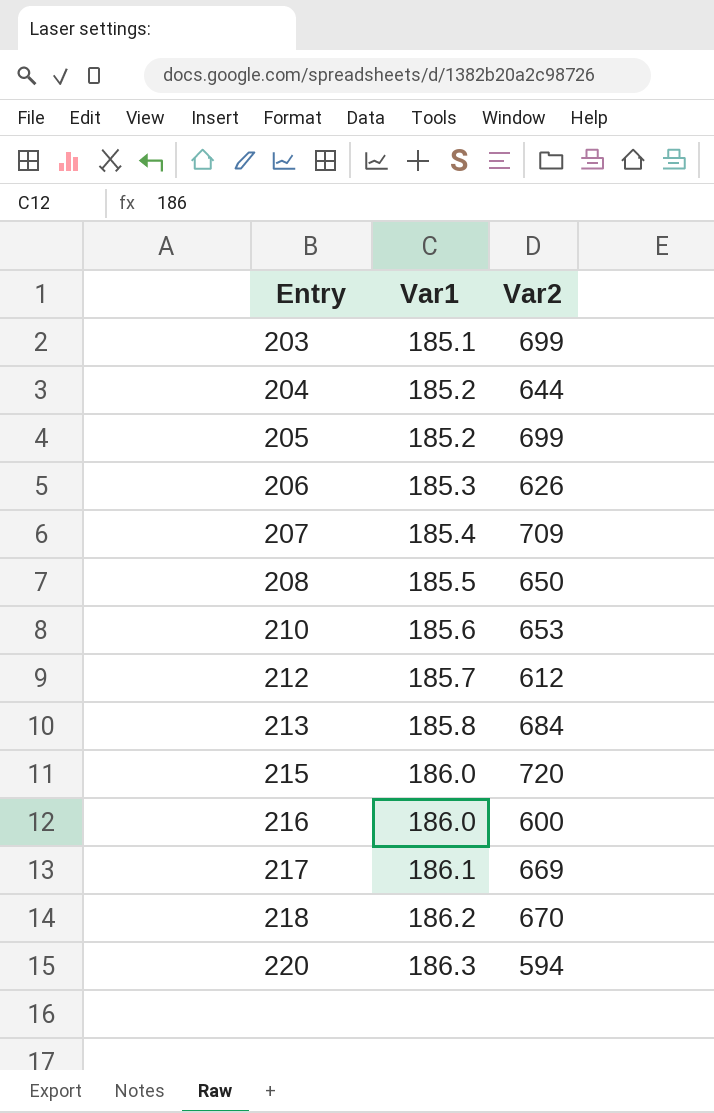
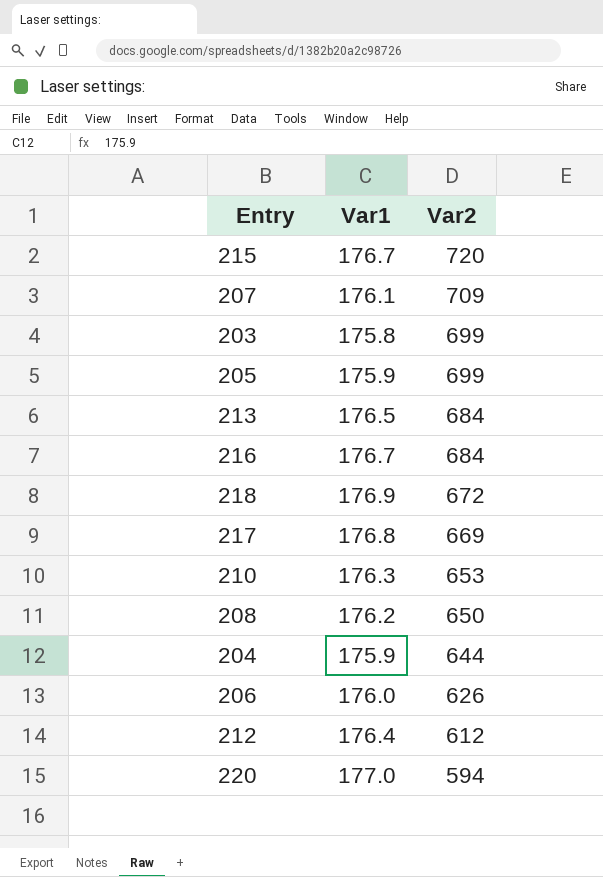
row order: Entry ascending -> Var2 descending
215 | Var1: 186.0 -> 176.7
207 | Var1: 185.4 -> 176.1
203 | Var1: 185.1 -> 175.8
205 | Var1: 185.2 -> 175.9
213 | Var1: 185.8 -> 176.5
216 | Var1: 186.0 -> 176.7
216 | Var2: 600 -> 684
218 | Var1: 186.2 -> 176.9
218 | Var2: 670 -> 672
217 | Var1: 186.1 -> 176.8
210 | Var1: 185.6 -> 176.3
208 | Var1: 185.5 -> 176.2
204 | Var1: 185.2 -> 175.9
206 | Var1: 185.3 -> 176.0
212 | Var1: 185.7 -> 176.4
220 | Var1: 186.3 -> 177.0

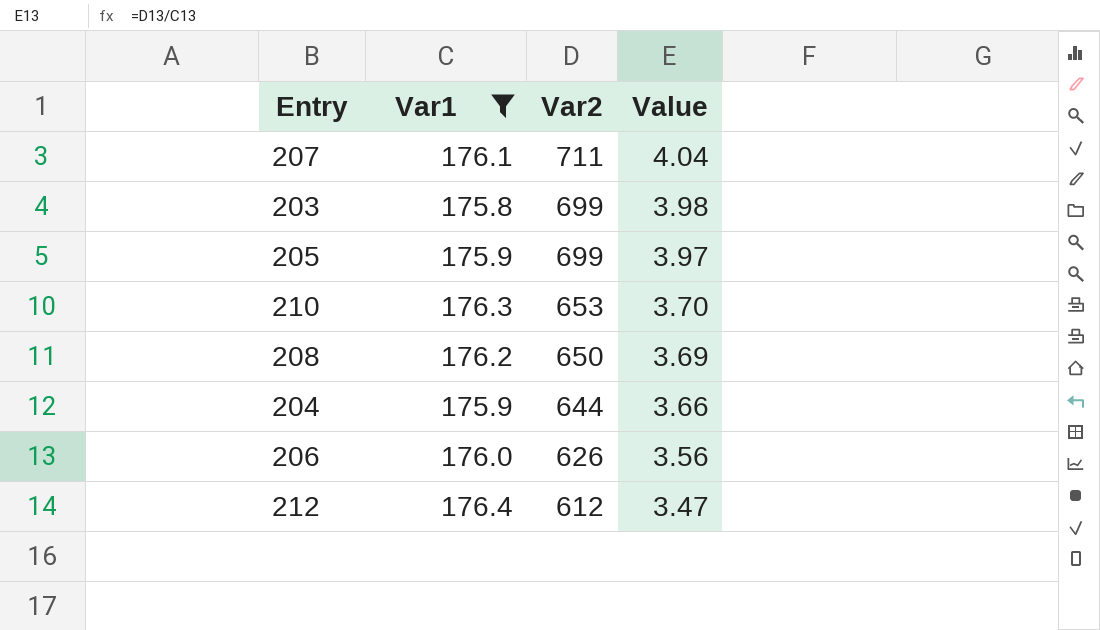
filter: none -> Var1 <= 176.4
column Value | formula: none -> [Var2] / [Var1]
207 | Var2: 709 -> 711

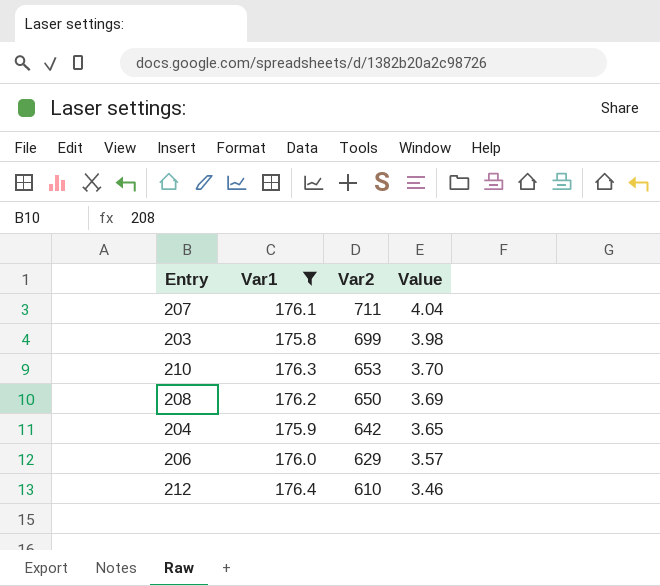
row 205: 175.9 | 699 | 3.97 -> none
204 | Var2: 644 -> 642
204 | Value: 3.66 -> 3.65
206 | Var2: 626 -> 629
206 | Value: 3.56 -> 3.57
212 | Var2: 612 -> 610
212 | Value: 3.47 -> 3.46

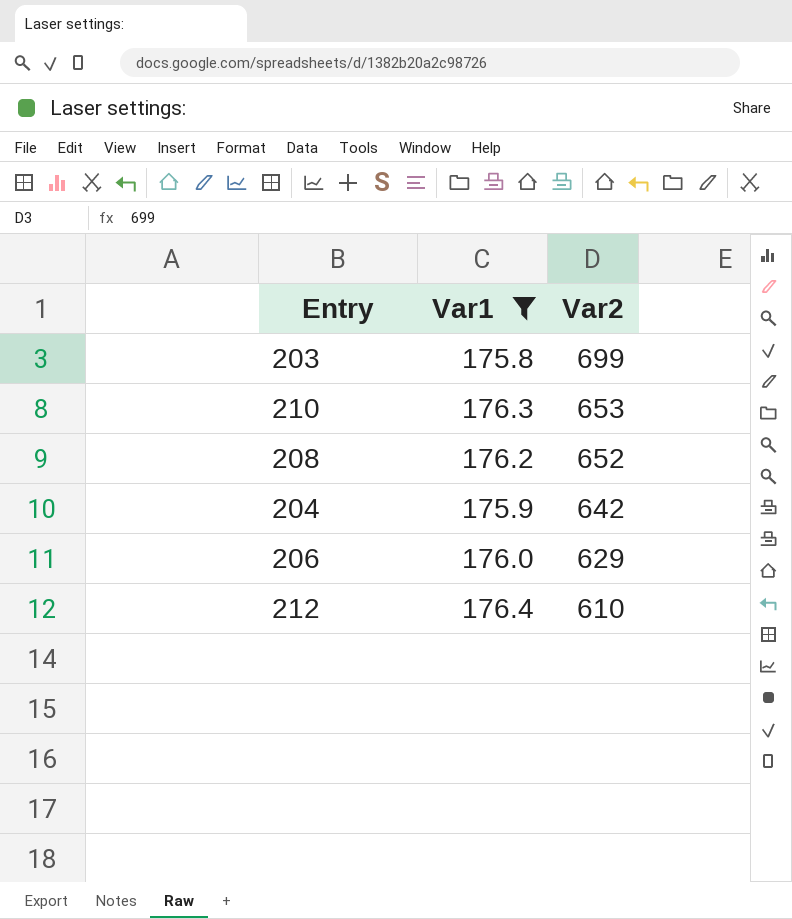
column Value | formula: [Var2] / [Var1] -> none
row 207: 176.1 | 711 | 4.04 -> none
208 | Var2: 650 -> 652

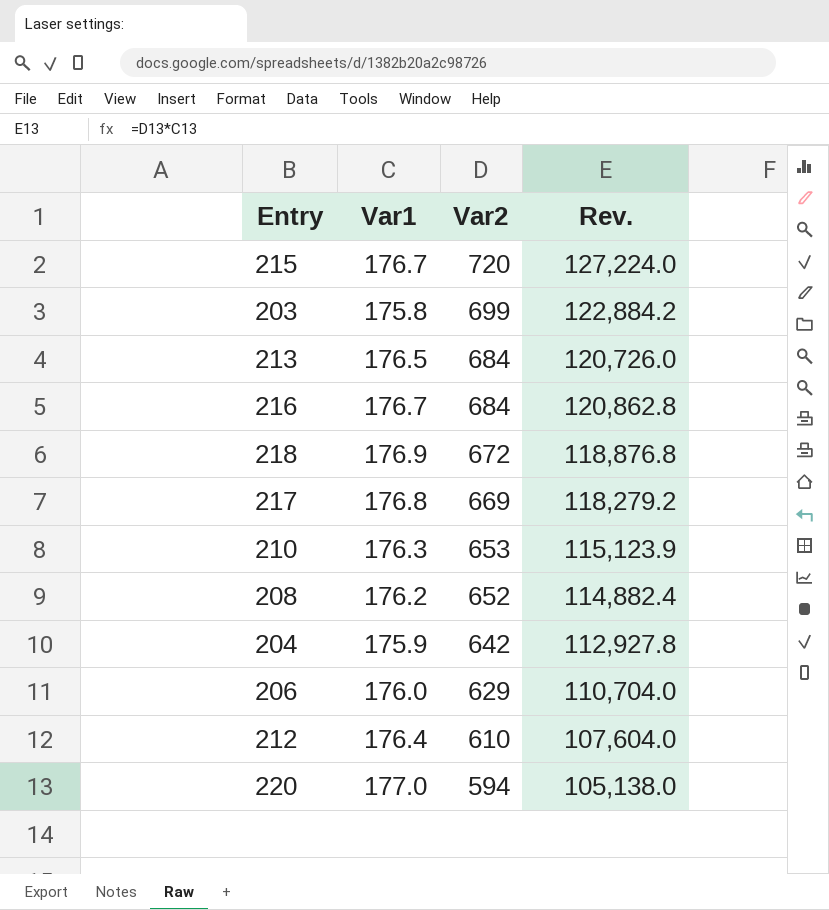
filter: Var1 <= 176.4 -> none
column Rev. | formula: none -> [Var1] * [Var2]

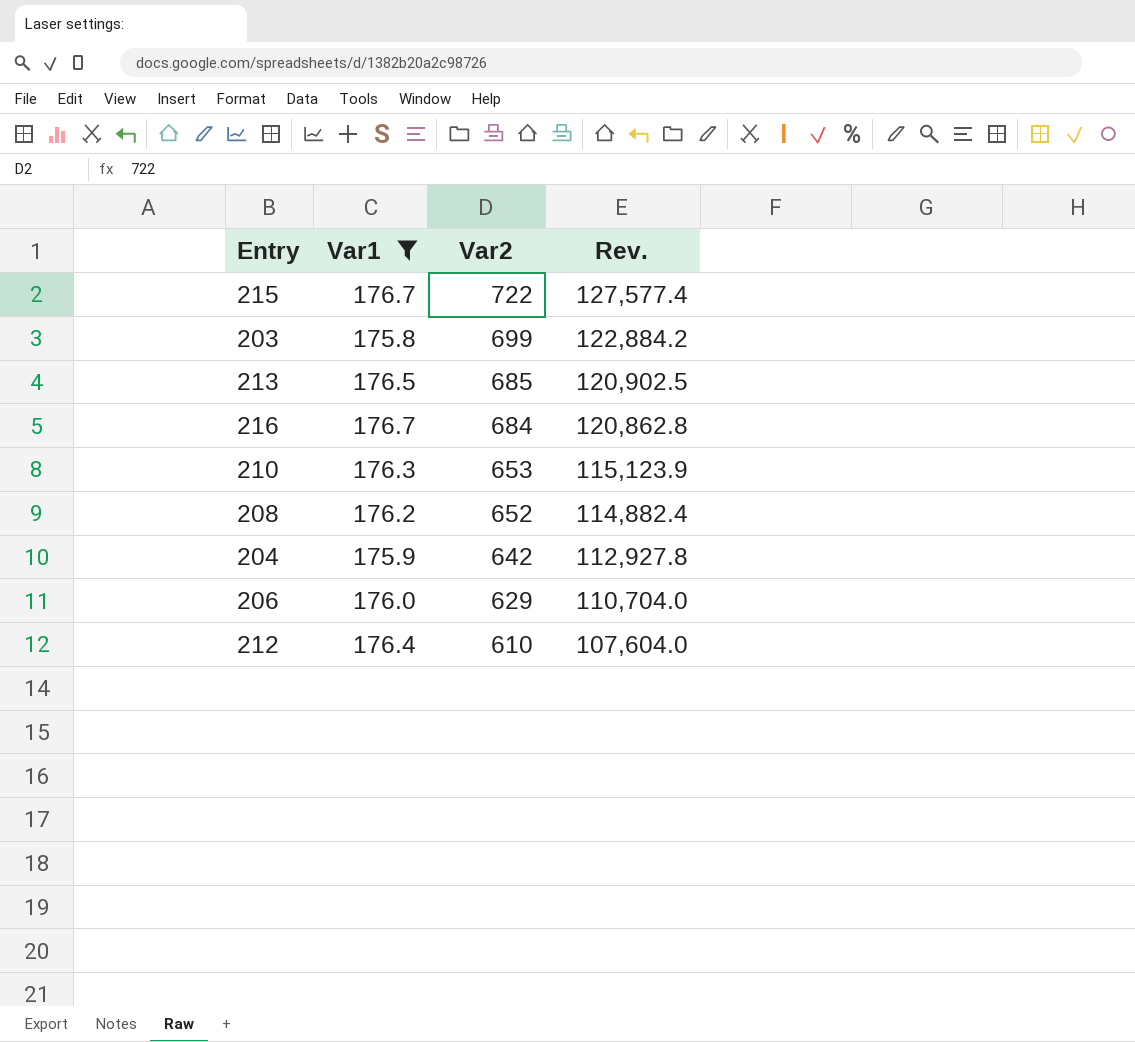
filter: none -> Var1 <= 176.7
215 | Var2: 720 -> 722
215 | Rev.: 127,224.0 -> 127,577.4
213 | Var2: 684 -> 685
213 | Rev.: 120,726.0 -> 120,902.5

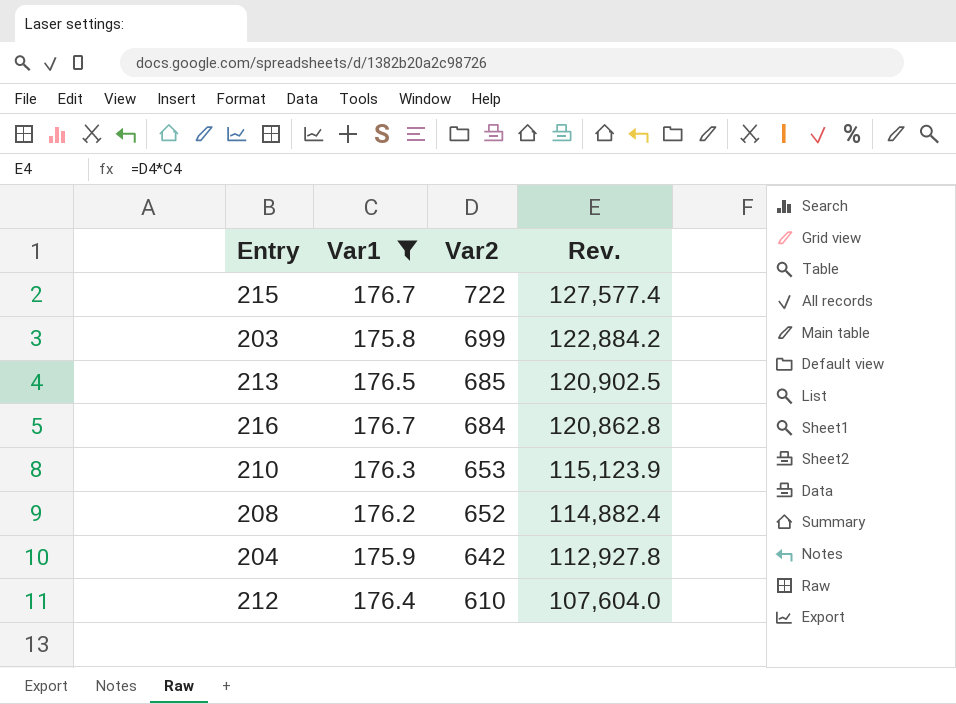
row 206: 176.0 | 629 | 110,704.0 -> none

